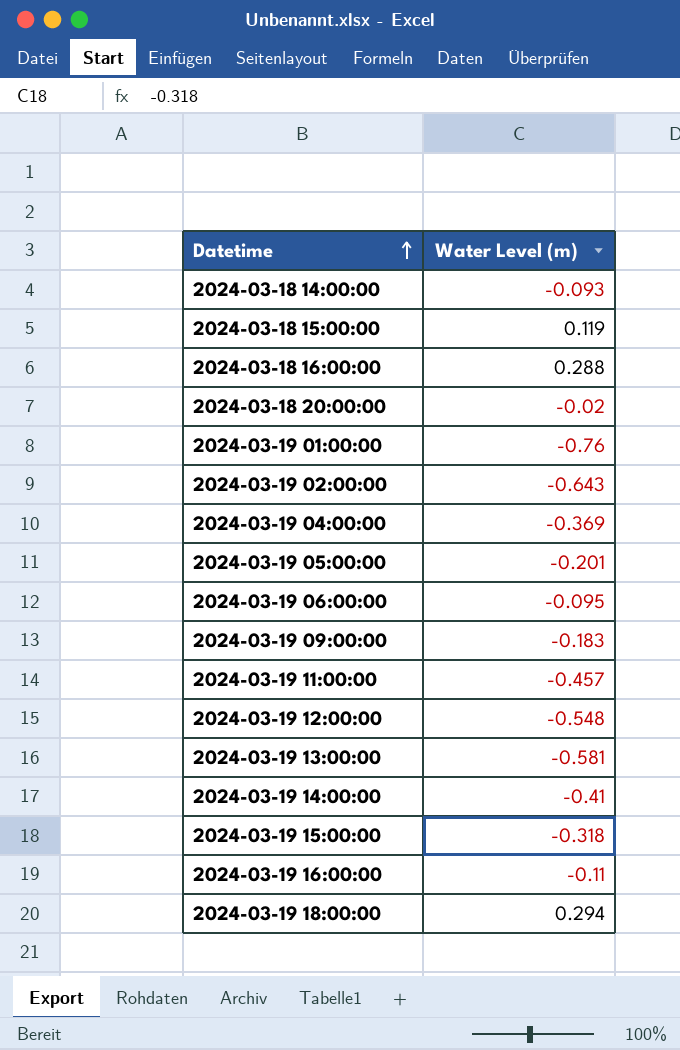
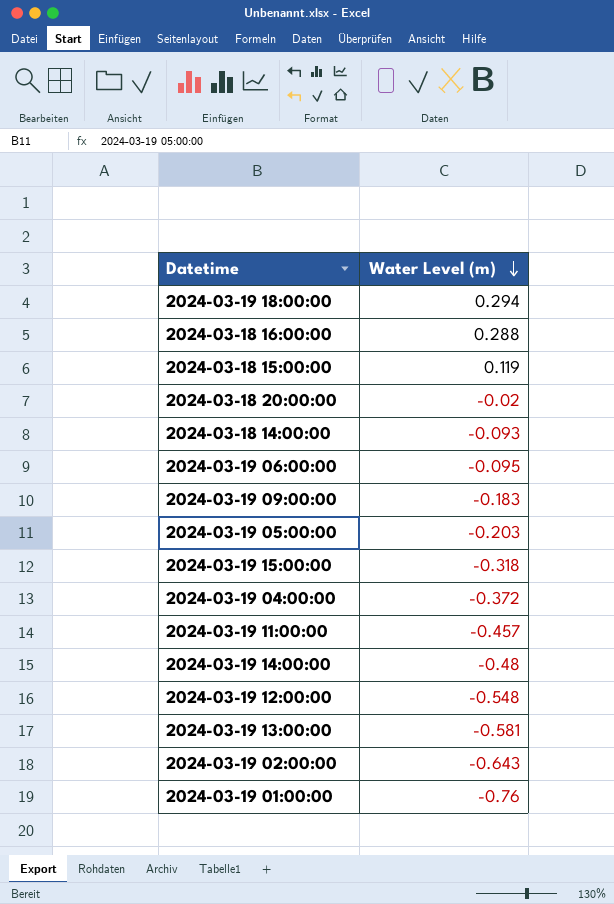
row order: Datetime ascending -> Water Level (m) descending
row 2024-03-19 16:00:00: -0.11 -> none
2024-03-19 05:00:00 | Water Level (m): -0.201 -> -0.203
2024-03-19 04:00:00 | Water Level (m): -0.369 -> -0.372
2024-03-19 14:00:00 | Water Level (m): -0.41 -> -0.48

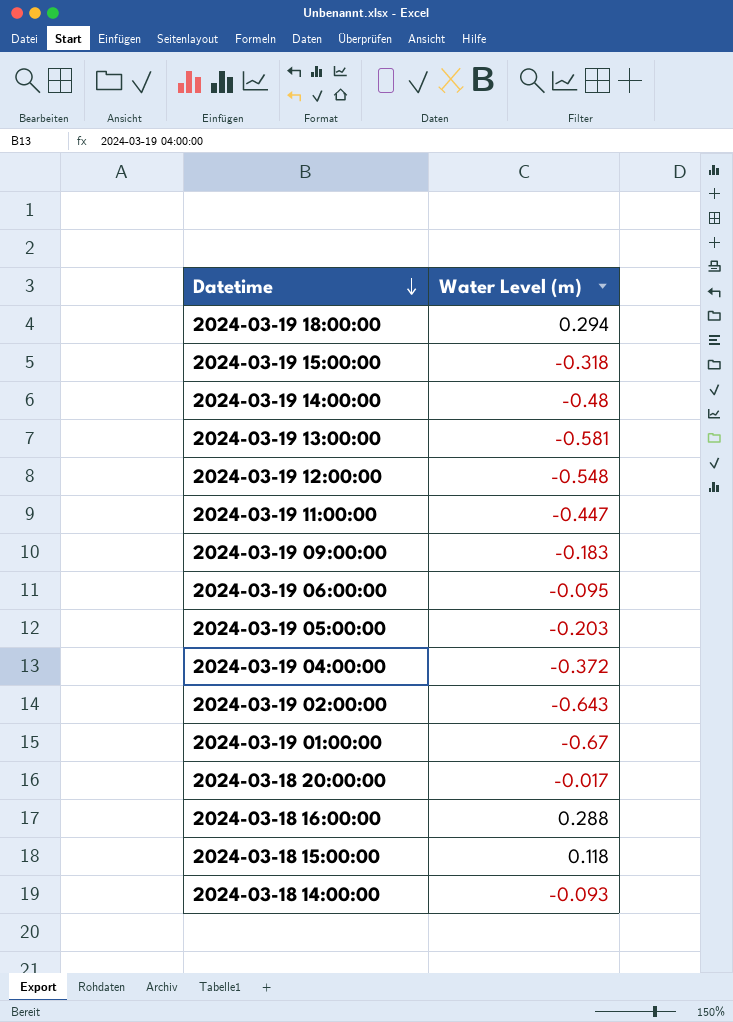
row order: Water Level (m) descending -> Datetime descending
2024-03-19 11:00:00 | Water Level (m): -0.457 -> -0.447
2024-03-19 01:00:00 | Water Level (m): -0.76 -> -0.67
2024-03-18 20:00:00 | Water Level (m): -0.02 -> -0.017
2024-03-18 15:00:00 | Water Level (m): 0.119 -> 0.118

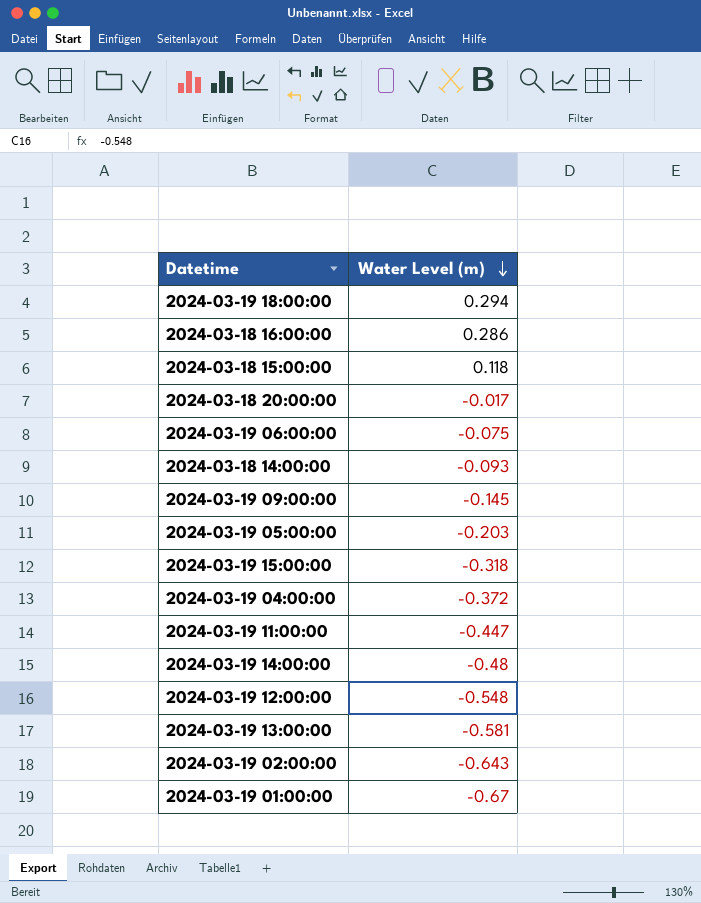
row order: Datetime descending -> Water Level (m) descending
2024-03-18 16:00:00 | Water Level (m): 0.288 -> 0.286
2024-03-19 06:00:00 | Water Level (m): -0.095 -> -0.075
2024-03-19 09:00:00 | Water Level (m): -0.183 -> -0.145

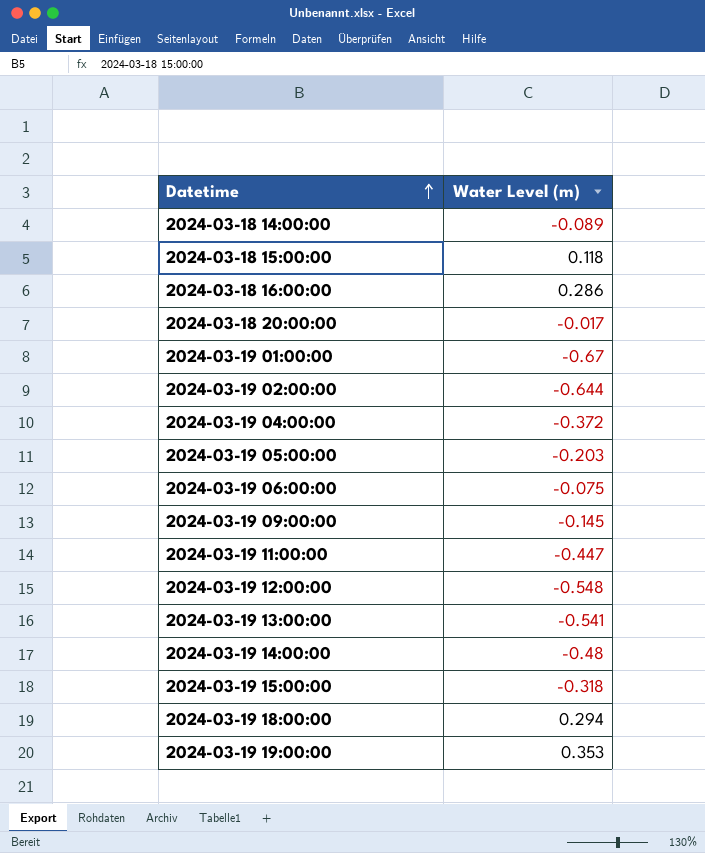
row order: Water Level (m) descending -> Datetime ascending
2024-03-18 14:00:00 | Water Level (m): -0.093 -> -0.089
2024-03-19 02:00:00 | Water Level (m): -0.643 -> -0.644
2024-03-19 13:00:00 | Water Level (m): -0.581 -> -0.541
row 2024-03-19 19:00:00: none -> 0.353

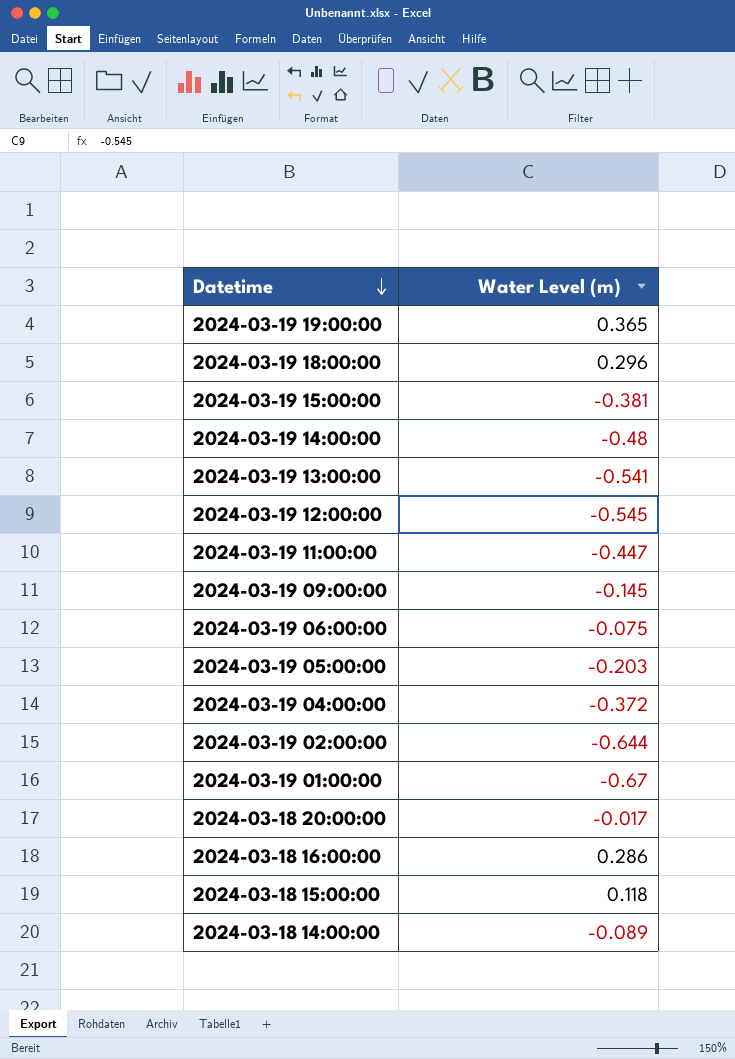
row order: Datetime ascending -> Datetime descending
2024-03-19 19:00:00 | Water Level (m): 0.353 -> 0.365
2024-03-19 18:00:00 | Water Level (m): 0.294 -> 0.296
2024-03-19 15:00:00 | Water Level (m): -0.318 -> -0.381
2024-03-19 12:00:00 | Water Level (m): -0.548 -> -0.545

